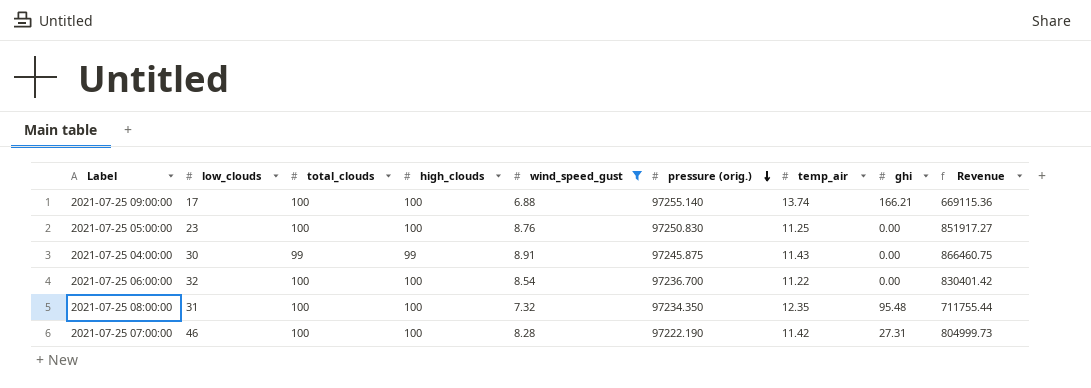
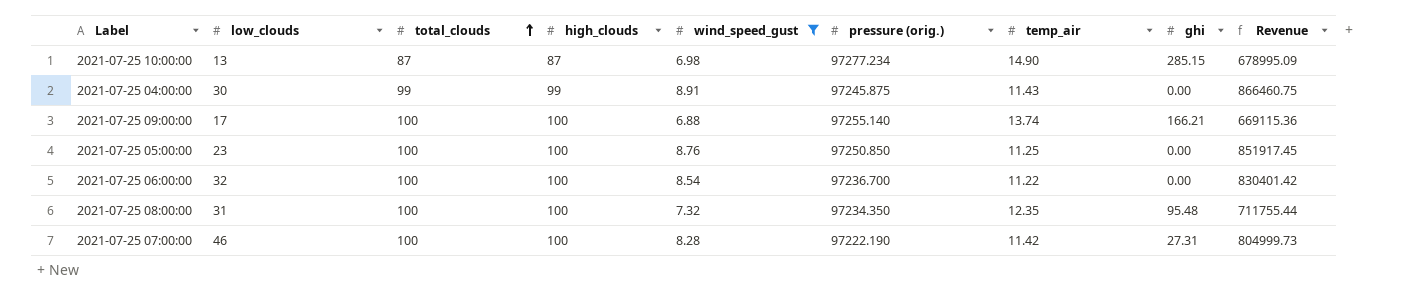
row order: pressure (orig.) descending -> total_clouds ascending
row 2021-07-25 10:00:00: none -> 13 | 87 | 87 | 6.98 | 97277.234 | 14.90 | 285.15 | 678995.09
2021-07-25 05:00:00 | pressure (orig.): 97250.830 -> 97250.850
2021-07-25 05:00:00 | Revenue: 851917.27 -> 851917.45

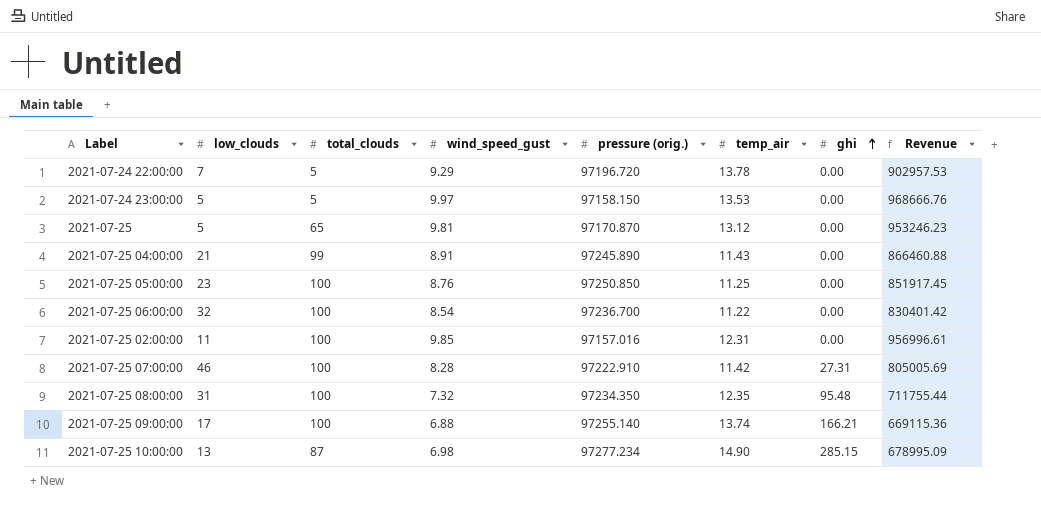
filter: wind_speed_gust <= 8.91 -> none
row order: total_clouds ascending -> ghi ascending
column high_clouds | position: 4 -> none
2021-07-25 04:00:00 | low_clouds: 30 -> 21
2021-07-25 04:00:00 | pressure (orig.): 97245.875 -> 97245.890
2021-07-25 04:00:00 | Revenue: 866460.75 -> 866460.88
2021-07-25 07:00:00 | pressure (orig.): 97222.190 -> 97222.910
2021-07-25 07:00:00 | Revenue: 804999.73 -> 805005.69

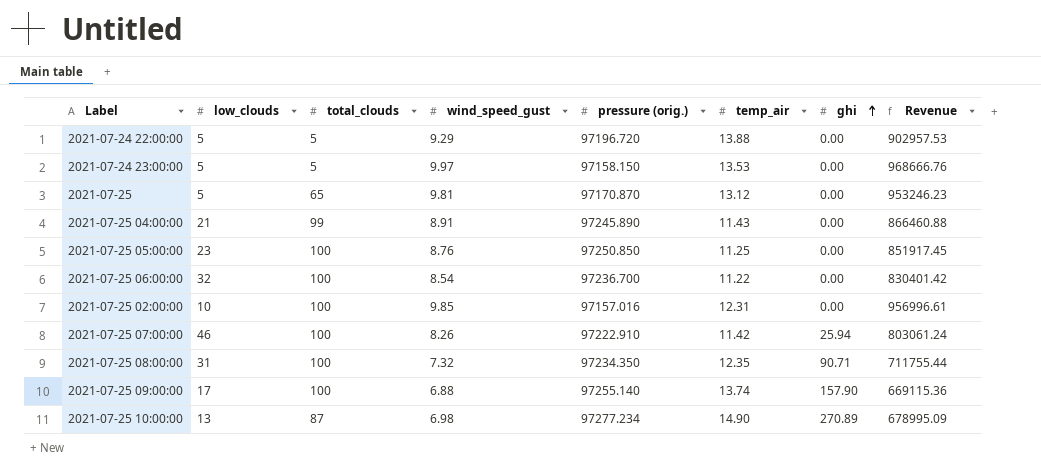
2021-07-24 22:00:00 | low_clouds: 7 -> 5
2021-07-24 22:00:00 | temp_air: 13.78 -> 13.88
2021-07-25 02:00:00 | low_clouds: 11 -> 10
2021-07-25 07:00:00 | wind_speed_gust: 8.28 -> 8.26
2021-07-25 07:00:00 | ghi: 27.31 -> 25.94
2021-07-25 07:00:00 | Revenue: 805005.69 -> 803061.24
2021-07-25 08:00:00 | ghi: 95.48 -> 90.71
2021-07-25 09:00:00 | ghi: 166.21 -> 157.90
2021-07-25 10:00:00 | ghi: 285.15 -> 270.89

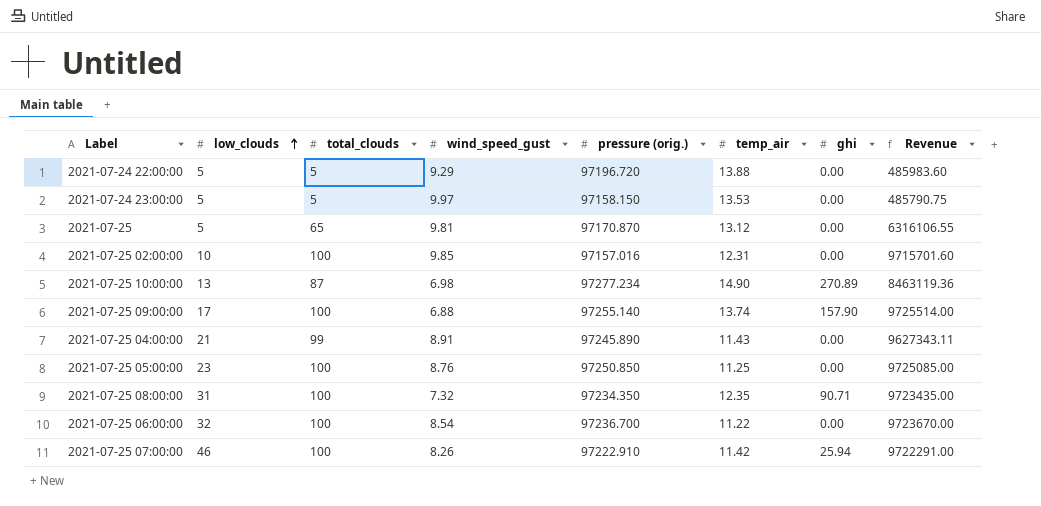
row order: ghi ascending -> low_clouds ascending
column Revenue | formula: [wind_speed_gust] * [pressure (orig.)] -> [total_clouds] * [pressure (orig.)]

